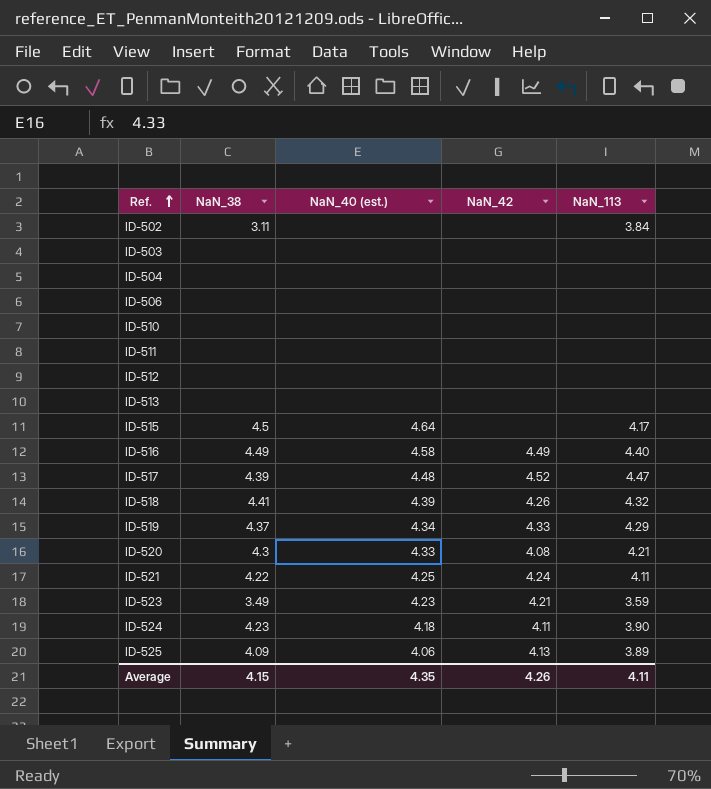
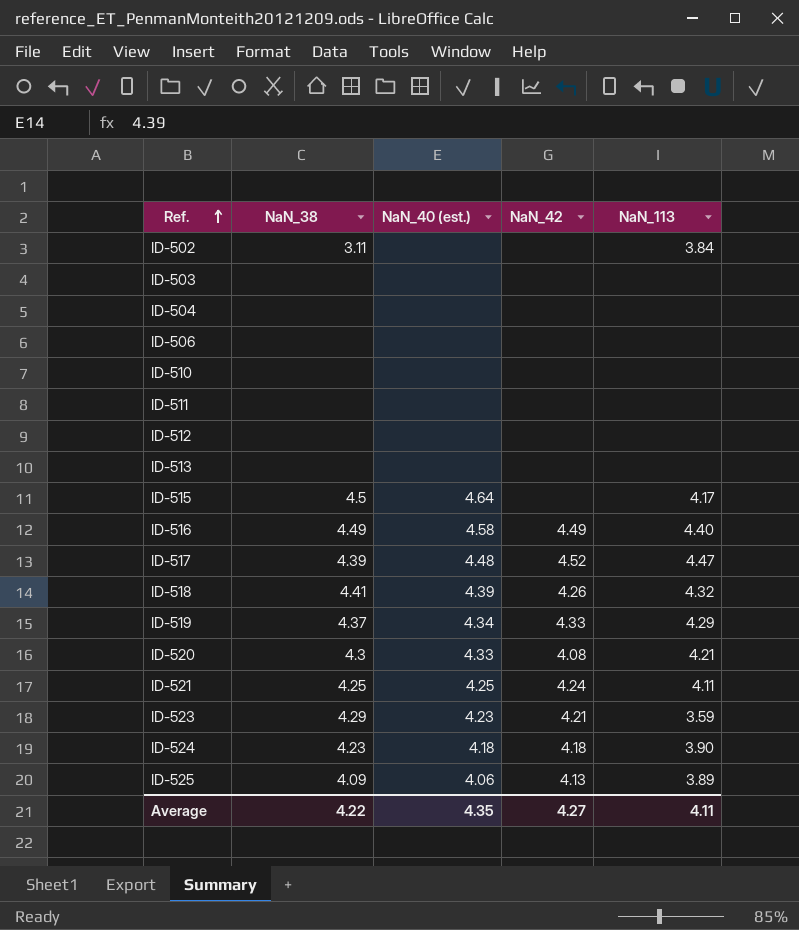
ID-521 | NaN_38: 4.22 -> 4.25
ID-523 | NaN_38: 3.49 -> 4.29
ID-524 | NaN_42: 4.11 -> 4.18
Average | NaN_38: 4.15 -> 4.22
Average | NaN_42: 4.26 -> 4.27

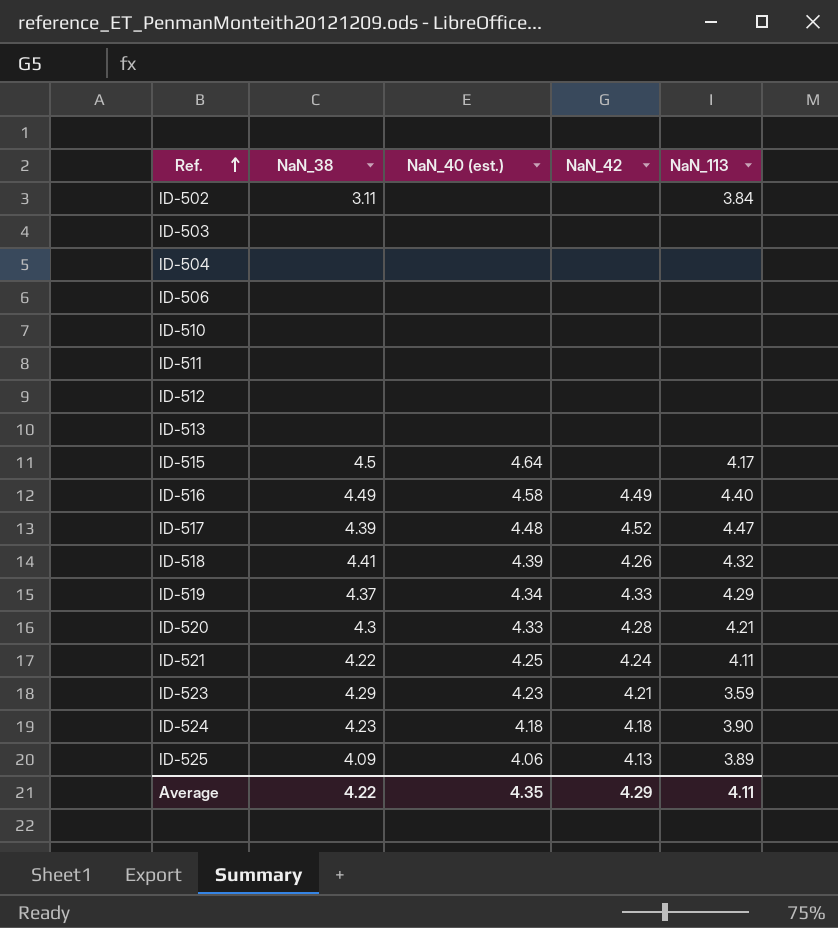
ID-520 | NaN_42: 4.08 -> 4.28
ID-521 | NaN_38: 4.25 -> 4.22
Average | NaN_42: 4.27 -> 4.29

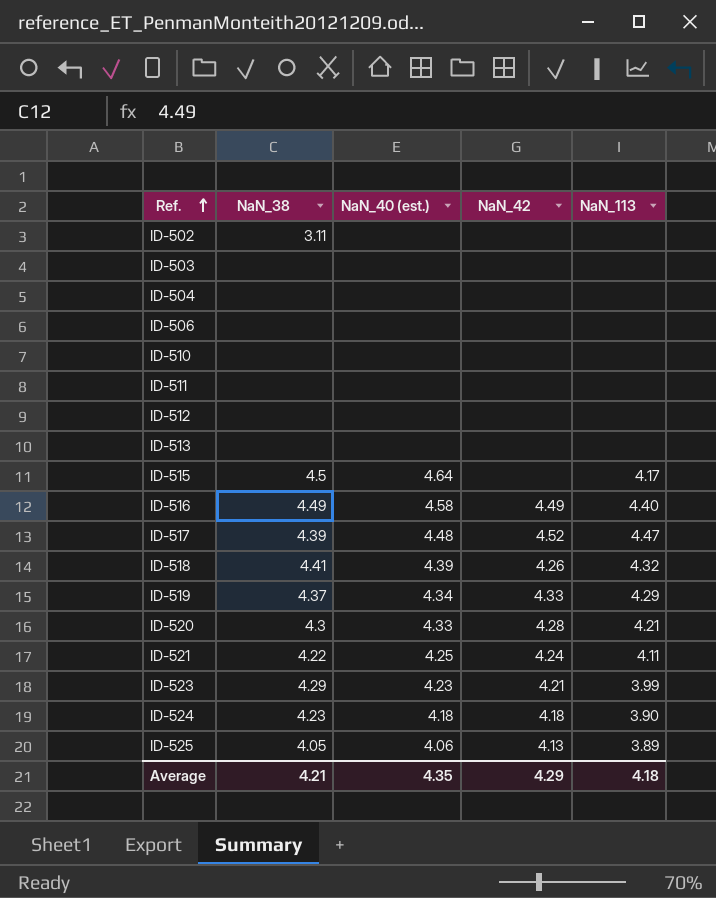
ID-502 | NaN_113: 3.84 -> none
ID-523 | NaN_113: 3.59 -> 3.99
ID-525 | NaN_38: 4.09 -> 4.05
Average | NaN_38: 4.22 -> 4.21
Average | NaN_113: 4.11 -> 4.18

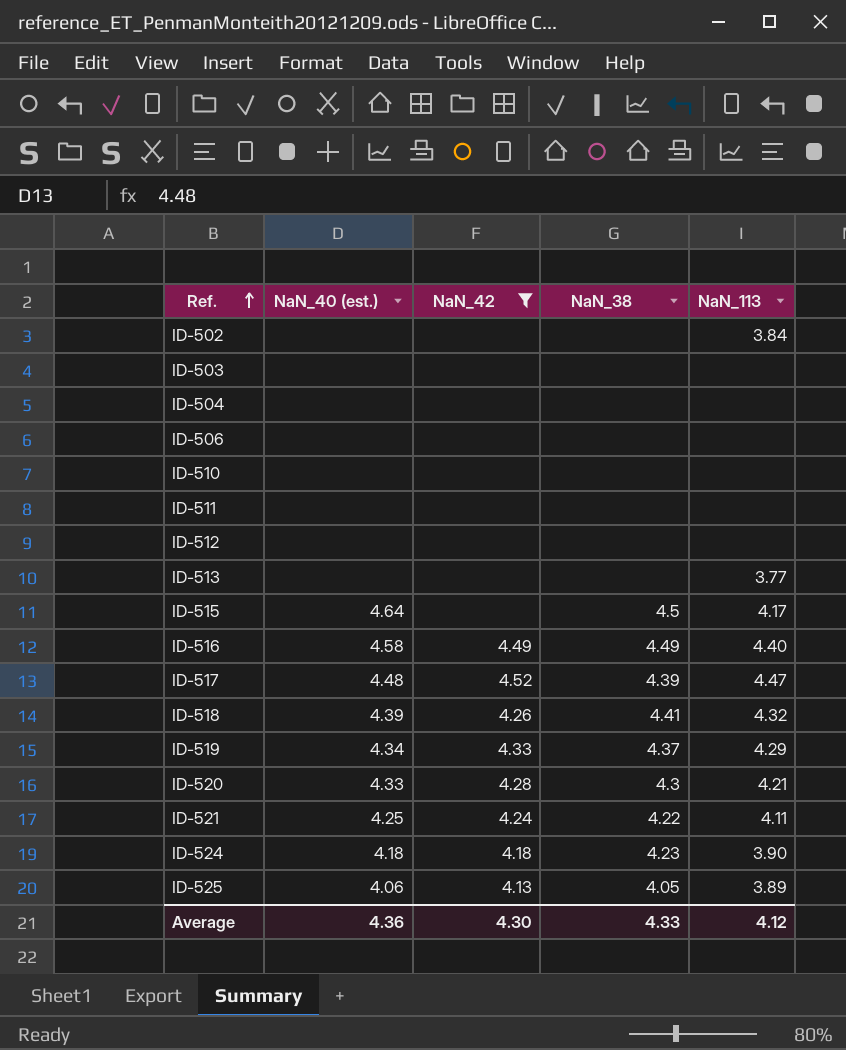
filter: none -> NaN_42 != 4.21
column NaN_38 | position: 2 -> 4
ID-502 | NaN_38: 3.11 -> none
ID-502 | NaN_113: none -> 3.84
ID-513 | NaN_113: none -> 3.77
Average | NaN_40 (est.): 4.35 -> 4.36
Average | NaN_42: 4.29 -> 4.30
Average | NaN_38: 4.21 -> 4.33
Average | NaN_113: 4.18 -> 4.12

